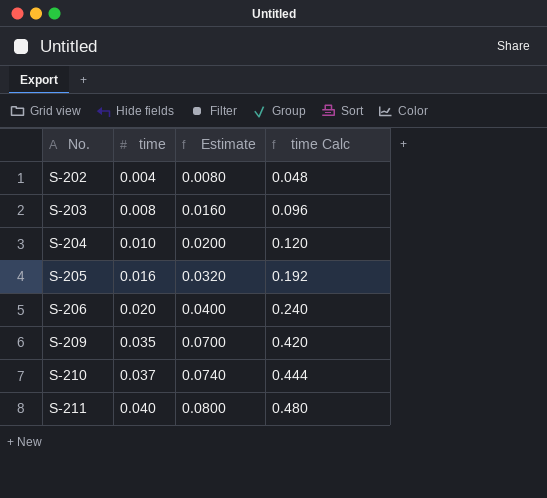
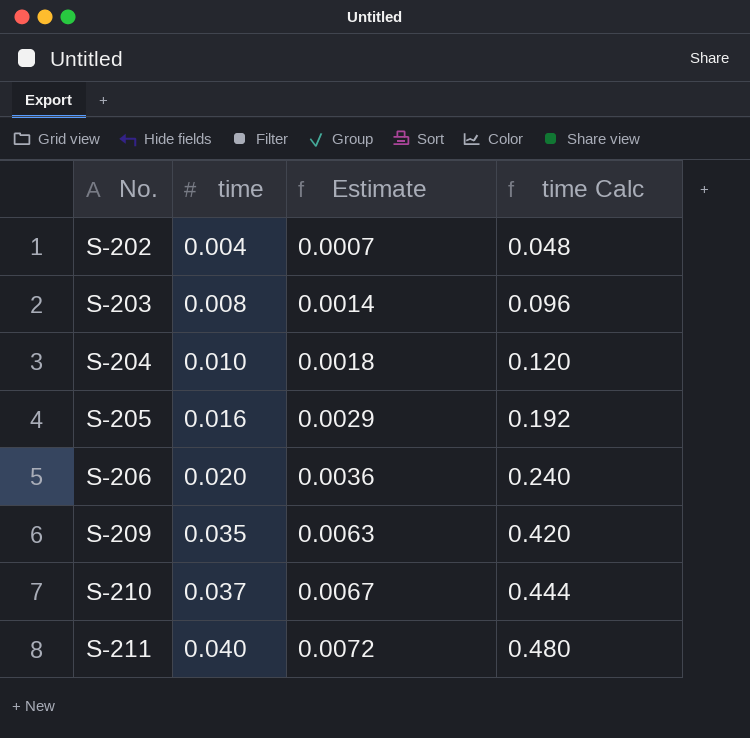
column Estimate | formula: [time] * 2 -> [time] * 0.18

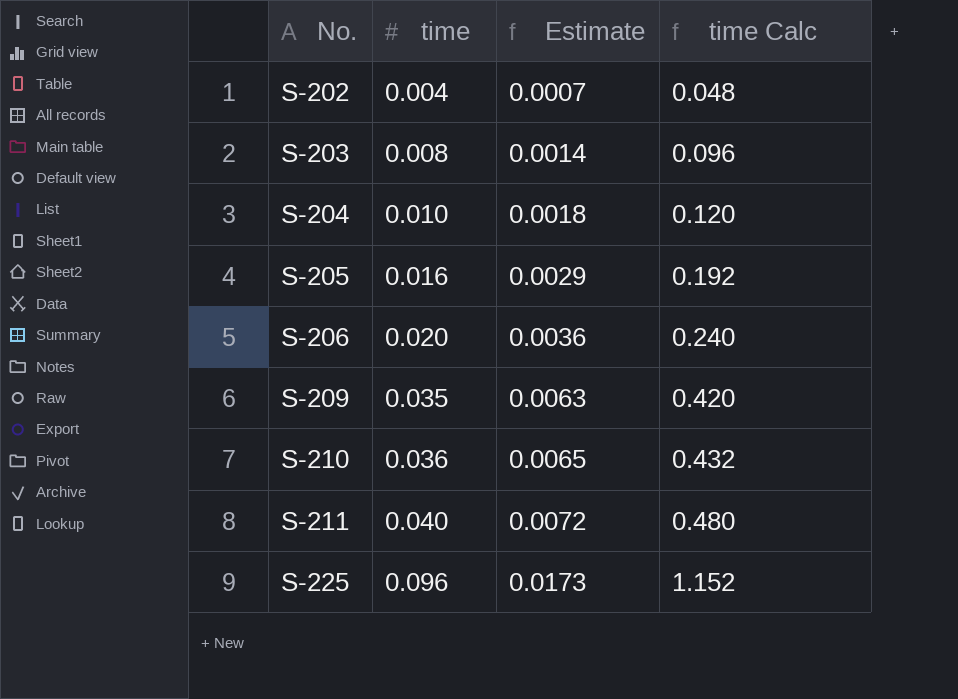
S-210 | time: 0.037 -> 0.036
S-210 | Estimate: 0.0067 -> 0.0065
S-210 | time Calc: 0.444 -> 0.432
row S-225: none -> 0.096 | 0.0173 | 1.152

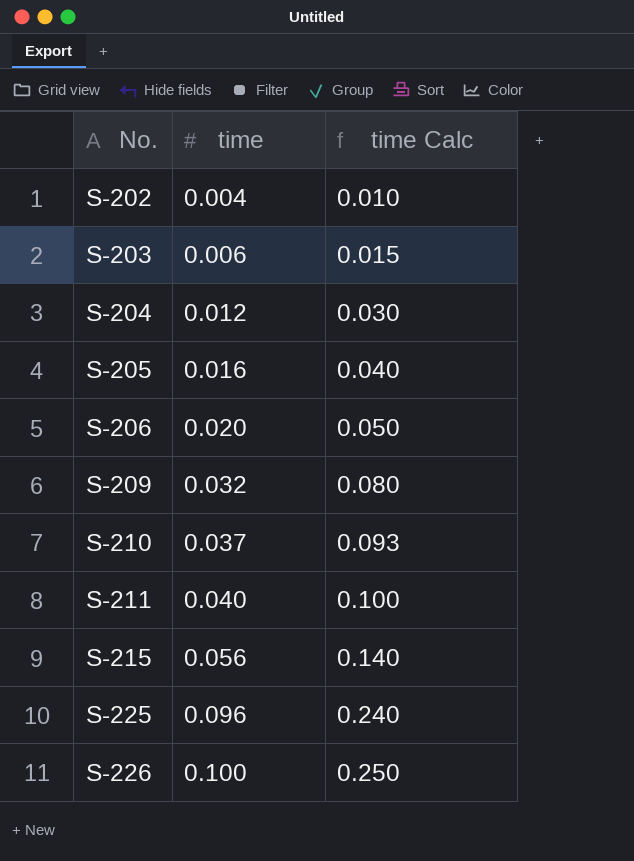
column Estimate | formula: [time] * 0.18 -> none
column time Calc | formula: [time] * 12 -> [time] * 2.5
S-203 | time: 0.008 -> 0.006
S-204 | time: 0.010 -> 0.012
S-209 | time: 0.035 -> 0.032
S-210 | time: 0.036 -> 0.037
row S-215: none -> 0.056 | 0.140
row S-226: none -> 0.100 | 0.250

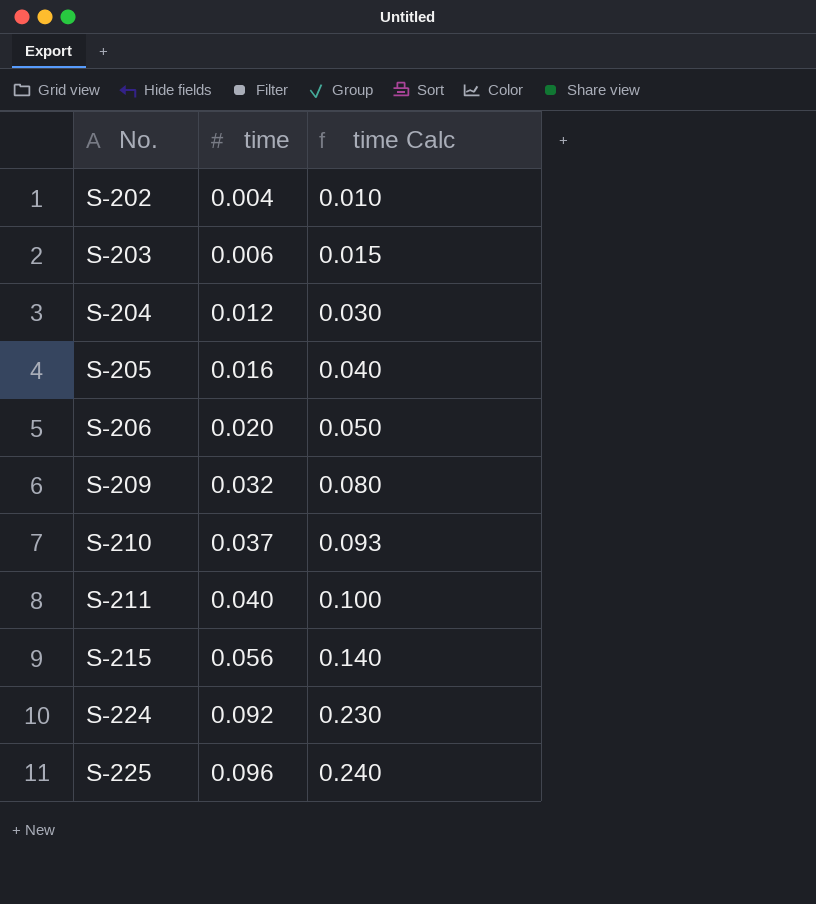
row S-226: 0.100 | 0.250 -> none
row S-224: none -> 0.092 | 0.230

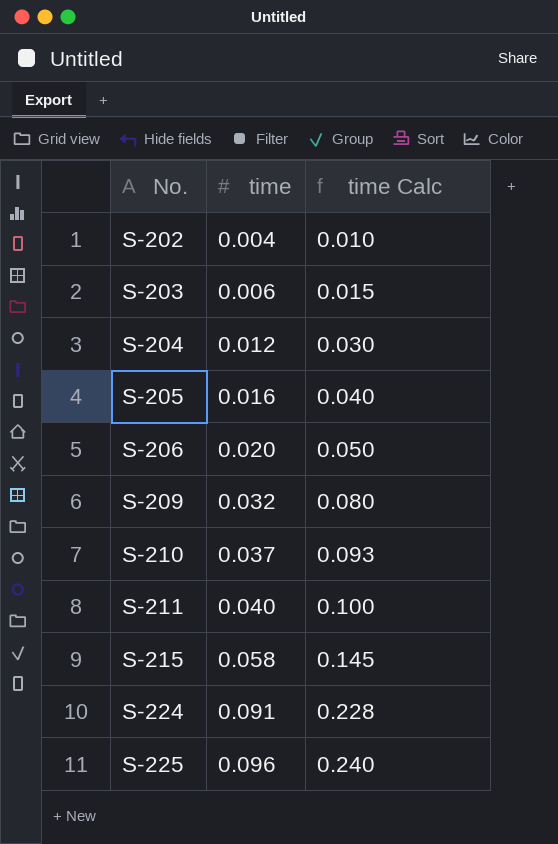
S-215 | time: 0.056 -> 0.058
S-215 | time Calc: 0.140 -> 0.145
S-224 | time: 0.092 -> 0.091
S-224 | time Calc: 0.230 -> 0.228

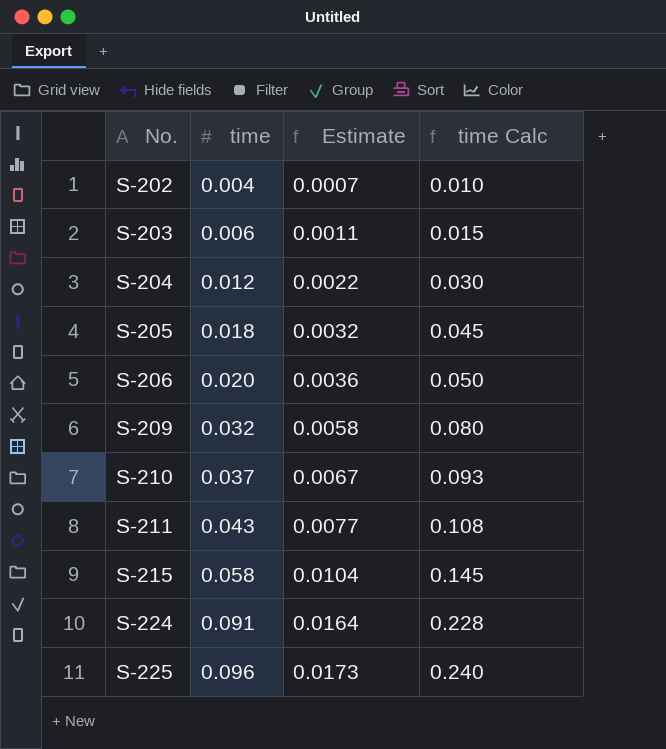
column Estimate | formula: none -> [time] * 0.18
S-205 | time: 0.016 -> 0.018
S-205 | time Calc: 0.040 -> 0.045
S-211 | time: 0.040 -> 0.043
S-211 | time Calc: 0.100 -> 0.108

